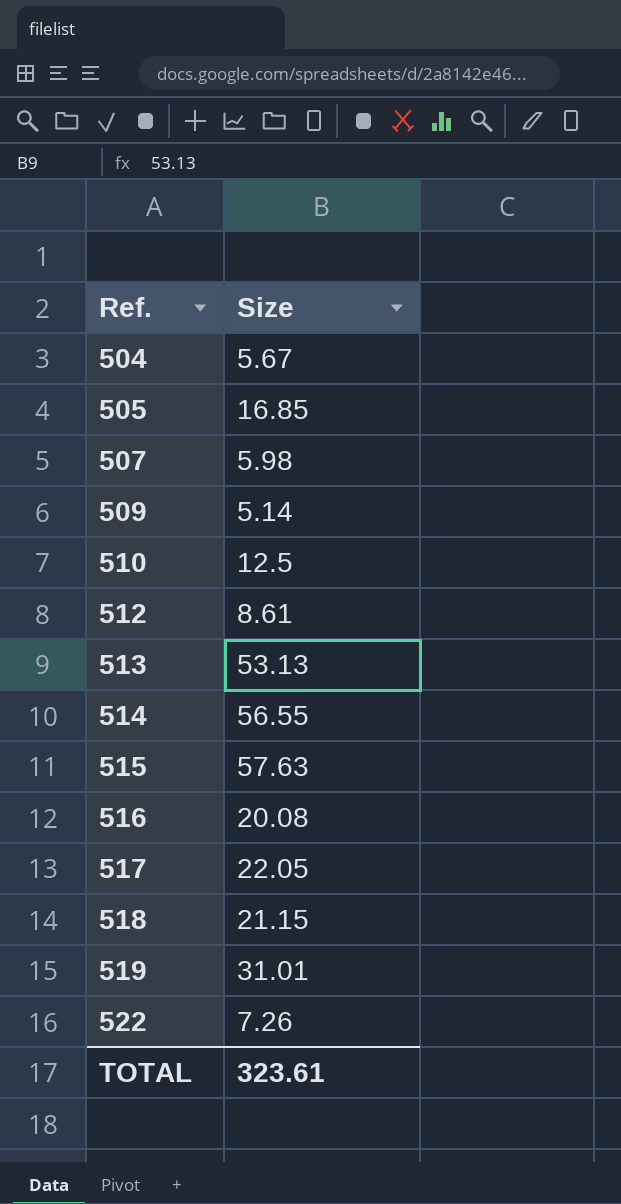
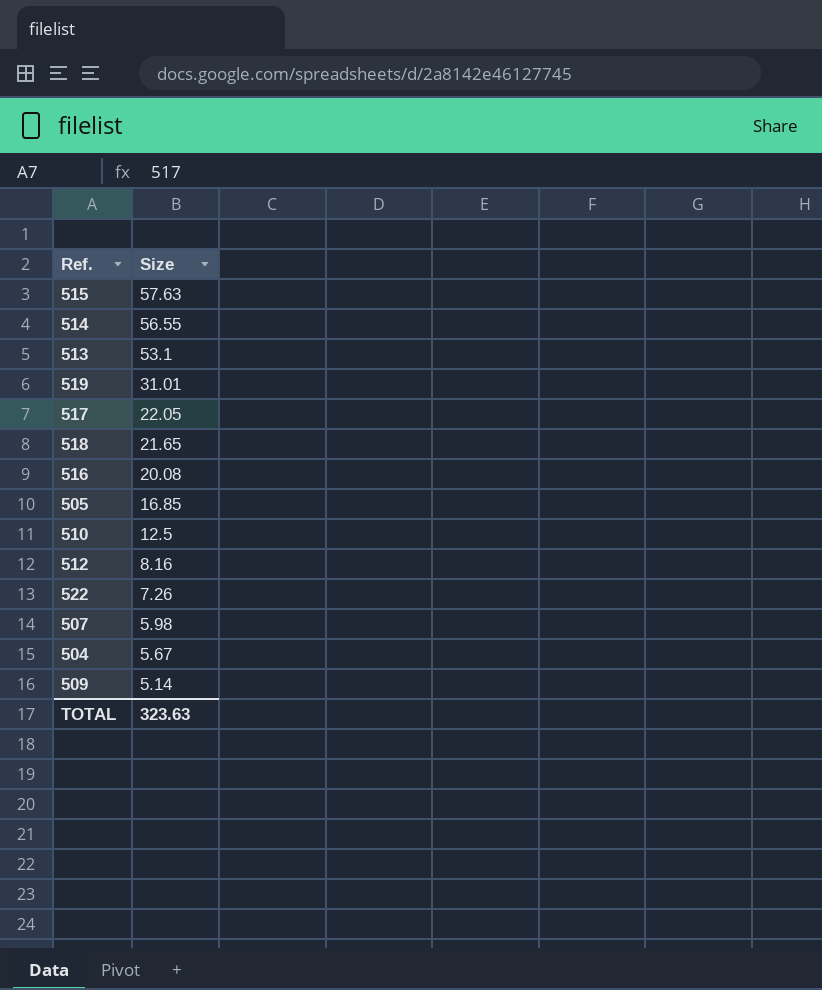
row order: Ref. ascending -> Size descending
513 | Size: 53.13 -> 53.1
518 | Size: 21.15 -> 21.65
512 | Size: 8.61 -> 8.16
TOTAL | Size: 323.61 -> 323.63

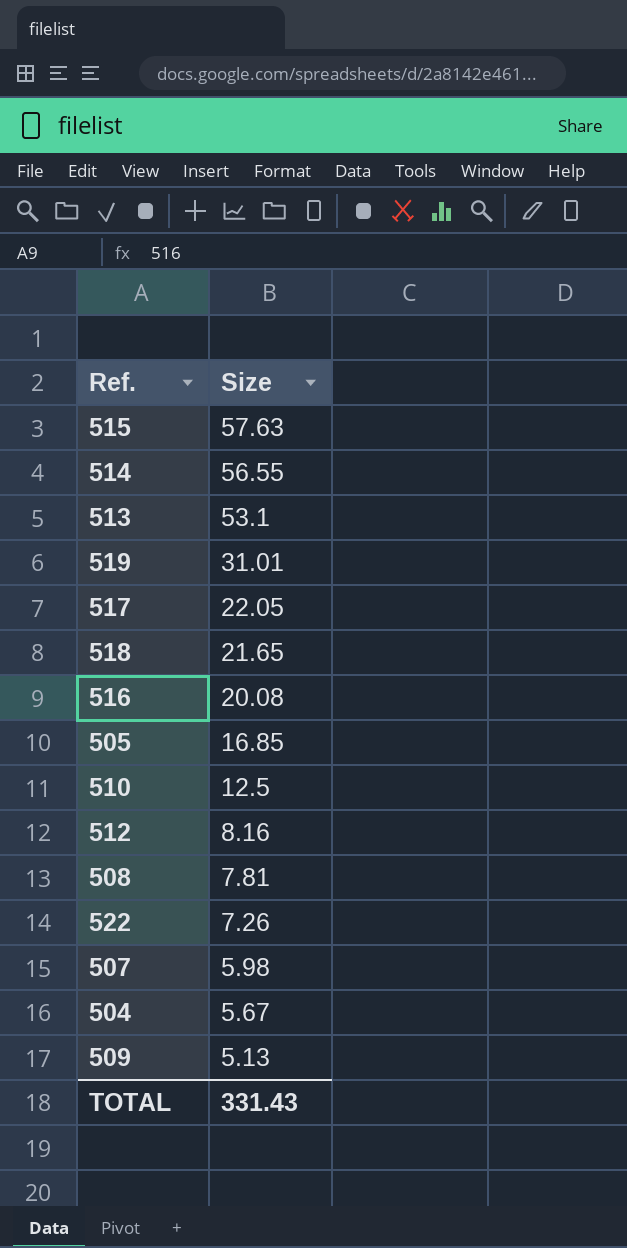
row 508: none -> 7.81
509 | Size: 5.14 -> 5.13
TOTAL | Size: 323.63 -> 331.43

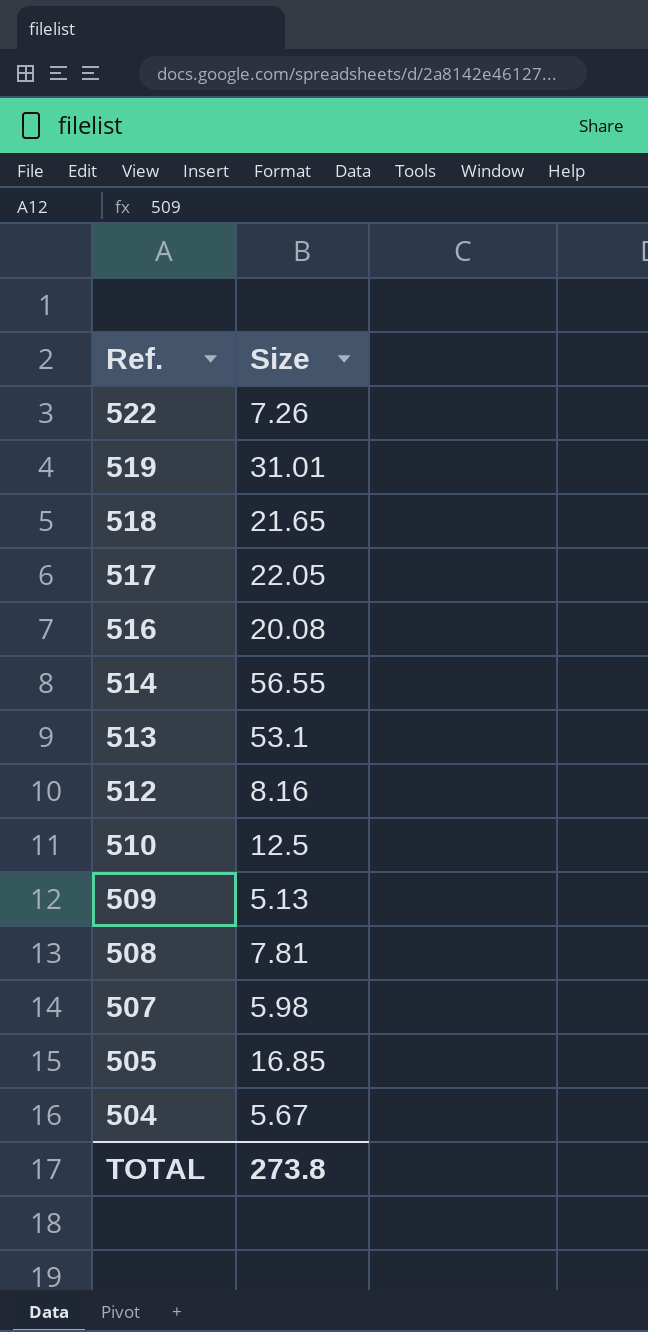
row order: Size descending -> Ref. descending
row 515: 57.63 -> none
TOTAL | Size: 331.43 -> 273.8

